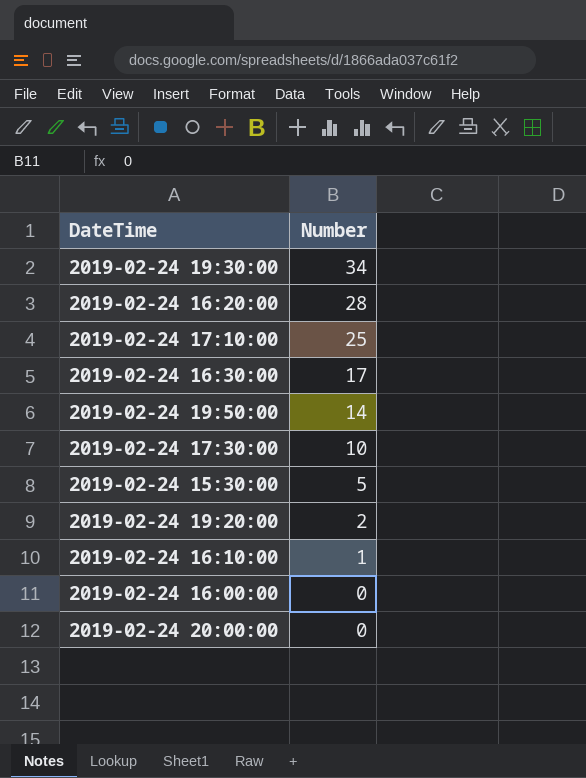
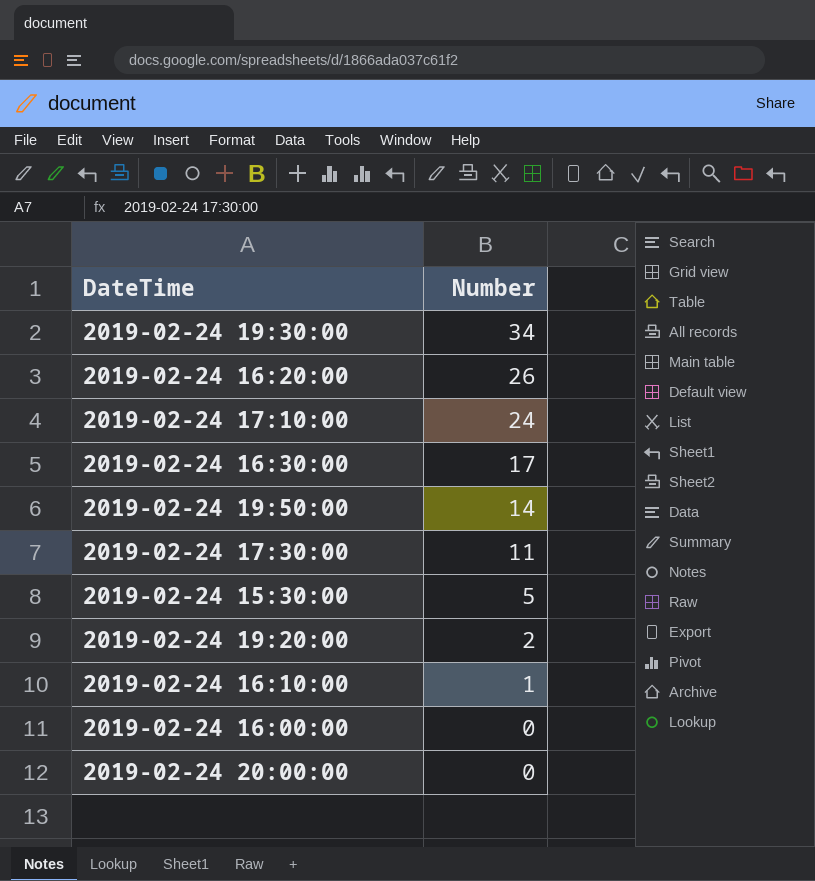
2019-02-24 16:20:00 | Number: 28 -> 26
2019-02-24 17:10:00 | Number: 25 -> 24
2019-02-24 17:30:00 | Number: 10 -> 11

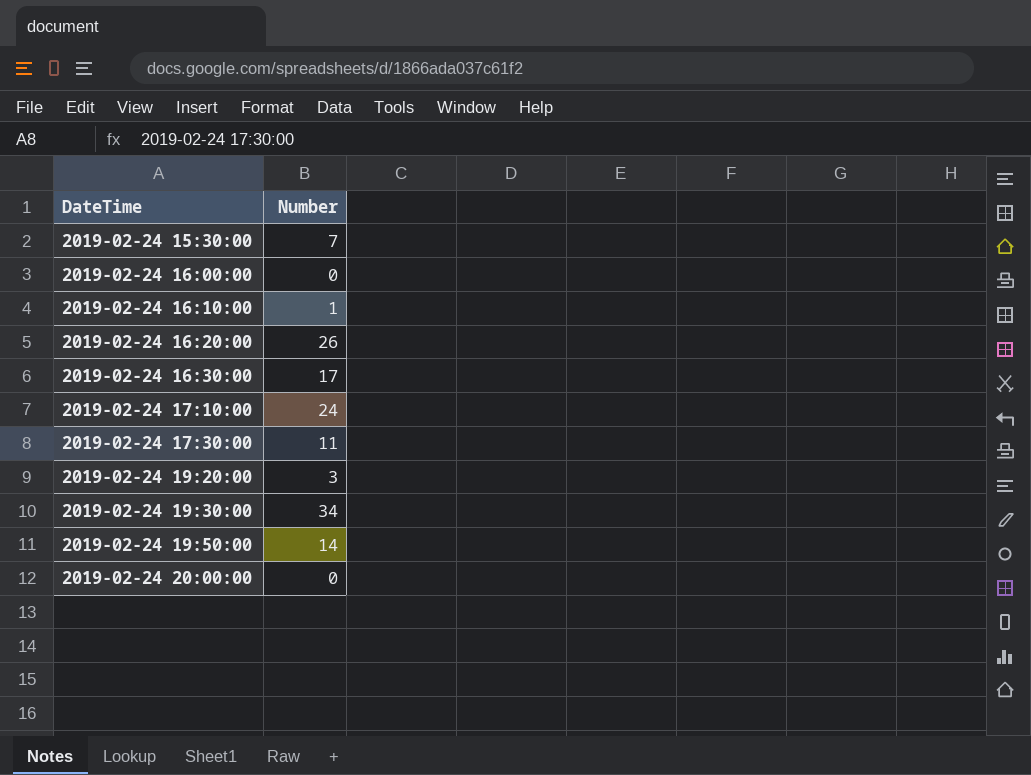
row order: Number descending -> DateTime ascending
2019-02-24 15:30:00 | Number: 5 -> 7
2019-02-24 19:20:00 | Number: 2 -> 3

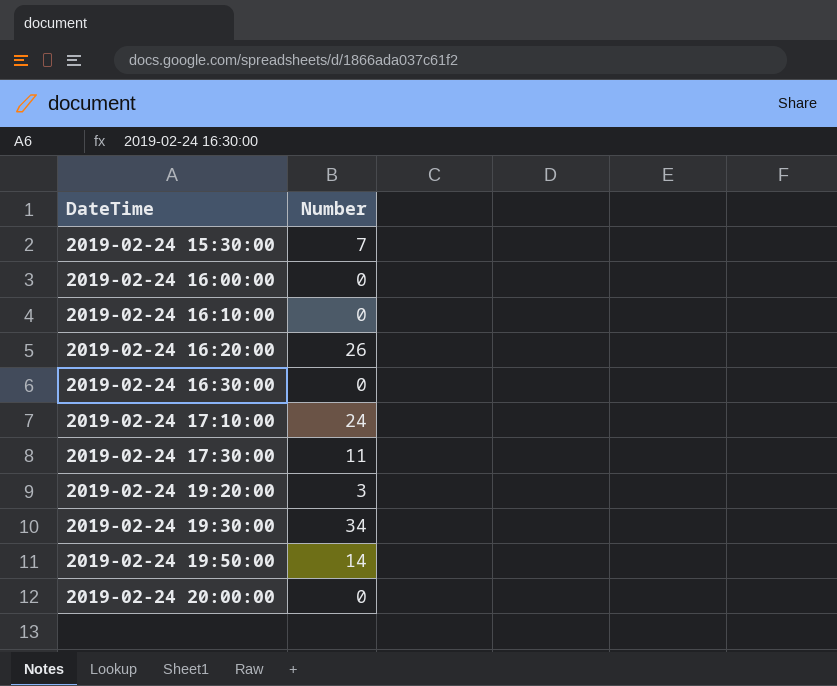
2019-02-24 16:10:00 | Number: 1 -> 0
2019-02-24 16:30:00 | Number: 17 -> 0

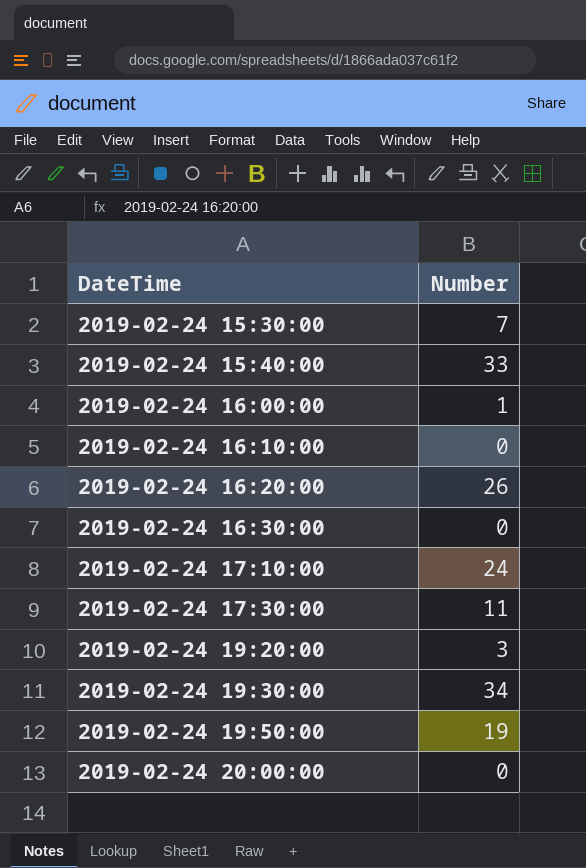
row 2019-02-24 15:40:00: none -> 33
2019-02-24 16:00:00 | Number: 0 -> 1
2019-02-24 19:50:00 | Number: 14 -> 19

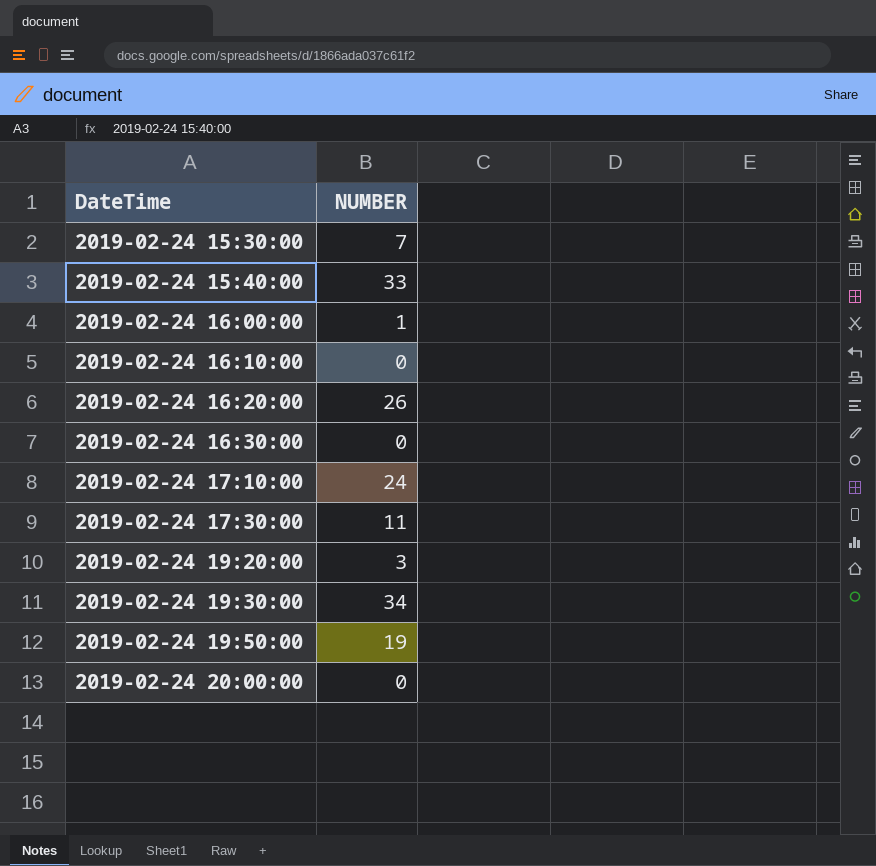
column name: Number -> NUMBER

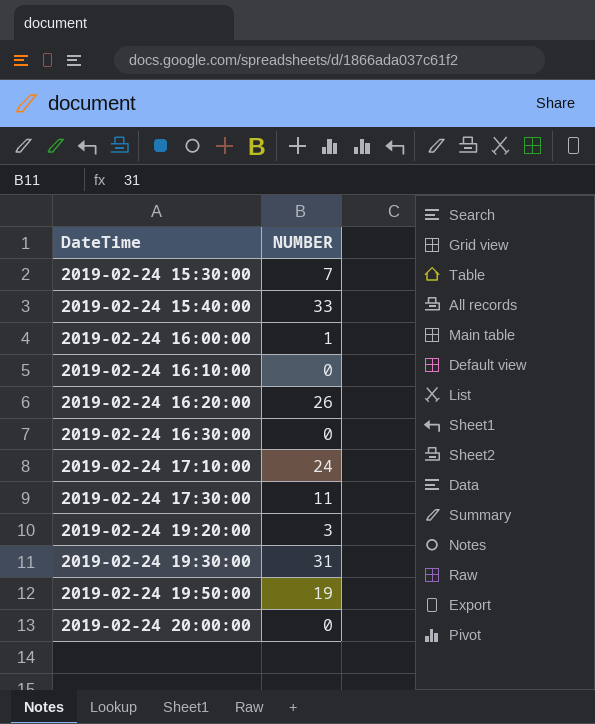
2019-02-24 19:30:00 | NUMBER: 34 -> 31

